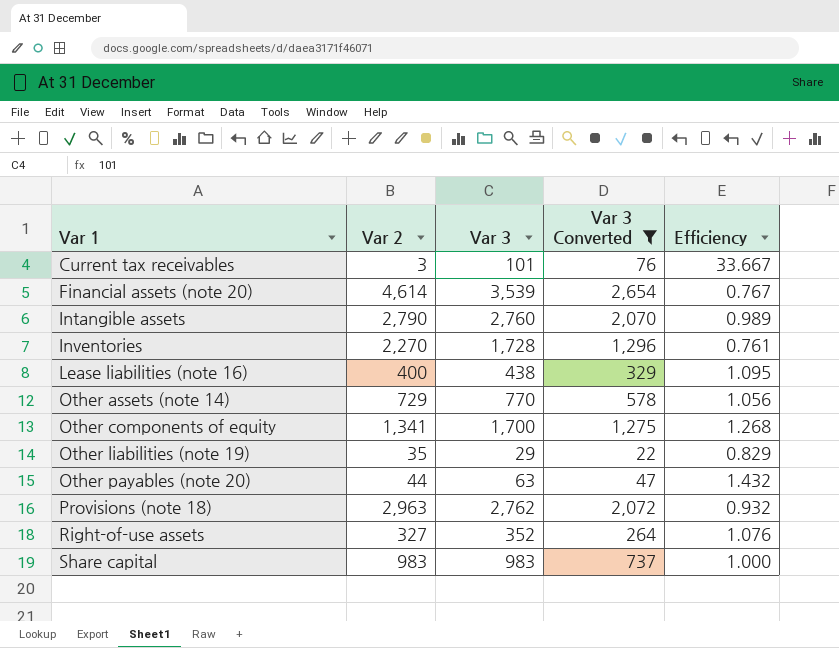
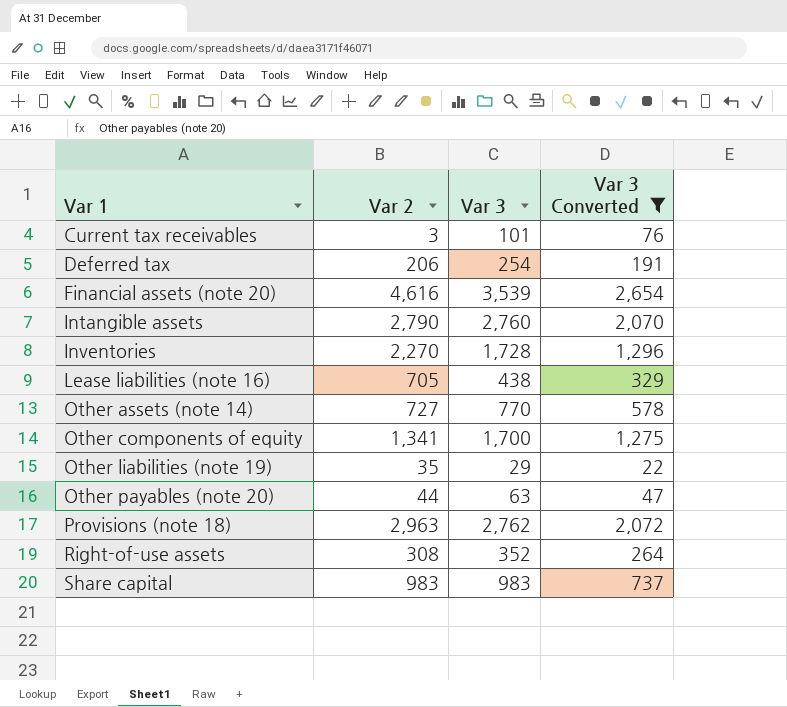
column Efficiency | formula: [Var 3] / [Var 2] -> none
row Deferred tax: none -> 206 | 254 | 191
Financial assets (note 20) | Var 2: 4,614 -> 4,616
Lease liabilities (note 16) | Var 2: 400 -> 705
Other assets (note 14) | Var 2: 729 -> 727
Right-of-use assets | Var 2: 327 -> 308

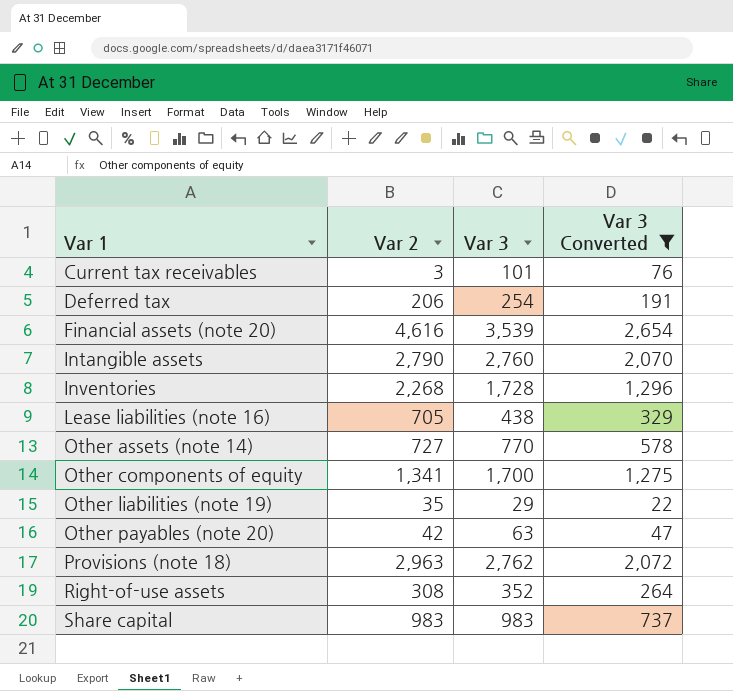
Inventories | Var 2: 2,270 -> 2,268
Other payables (note 20) | Var 2: 44 -> 42

